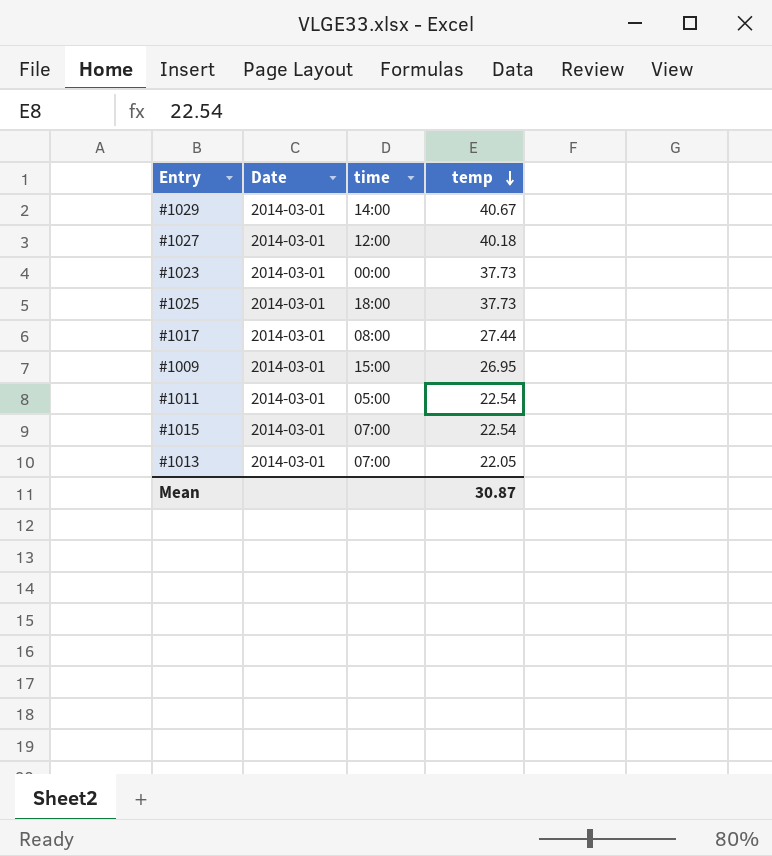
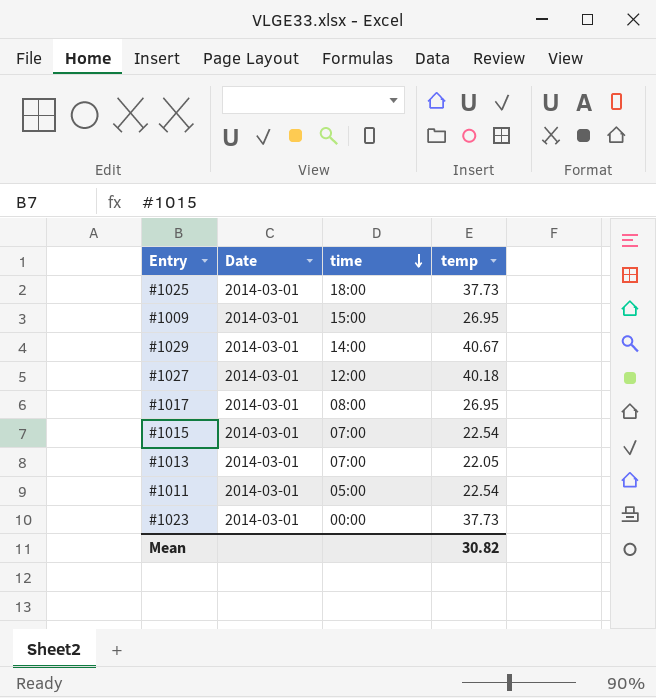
row order: temp descending -> time descending
#1017 | temp: 27.44 -> 26.95
Mean | temp: 30.87 -> 30.82

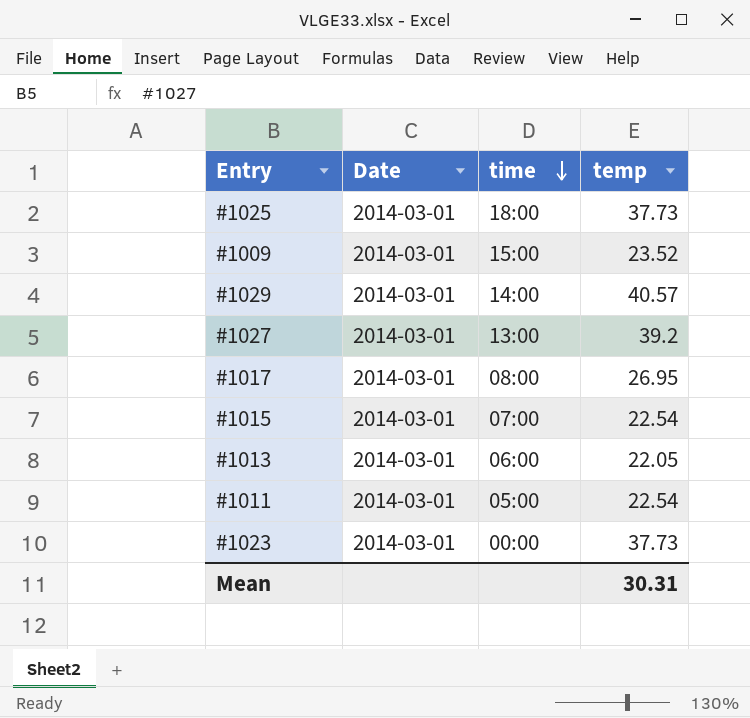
#1009 | temp: 26.95 -> 23.52
#1029 | temp: 40.67 -> 40.57
#1027 | time: 12:00 -> 13:00
#1027 | temp: 40.18 -> 39.2
#1013 | time: 07:00 -> 06:00
Mean | temp: 30.82 -> 30.31

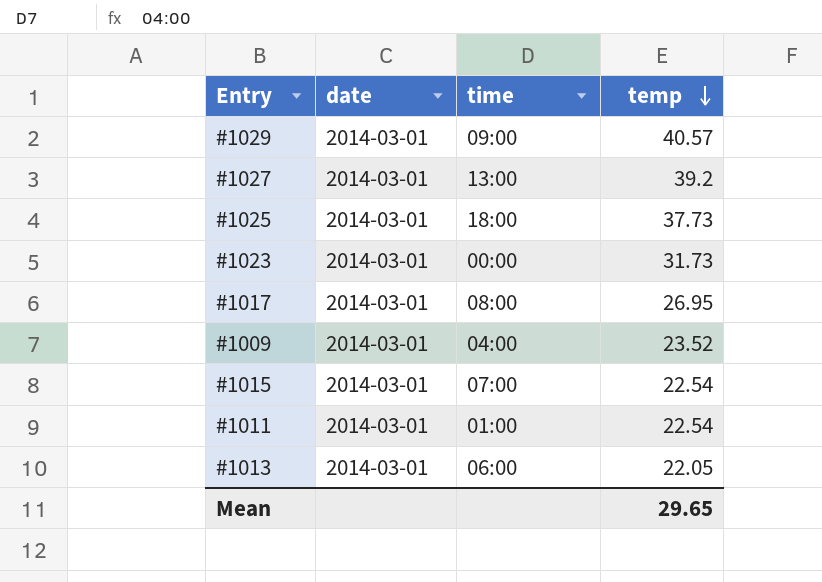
row order: time descending -> temp descending
column name: Date -> date
#1029 | time: 14:00 -> 09:00
#1023 | temp: 37.73 -> 31.73
#1009 | time: 15:00 -> 04:00
#1011 | time: 05:00 -> 01:00
Mean | temp: 30.31 -> 29.65

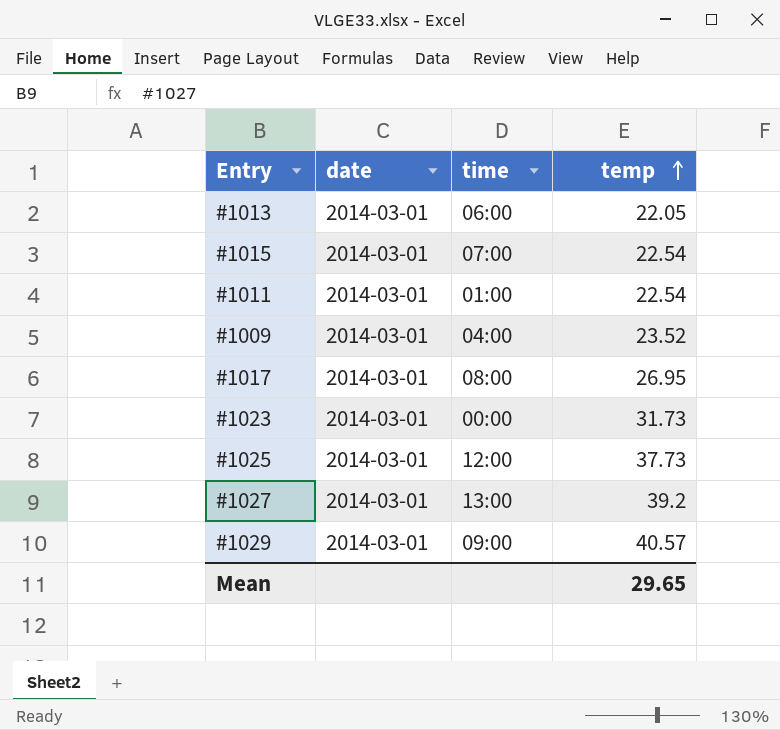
row order: temp descending -> temp ascending
#1025 | time: 18:00 -> 12:00

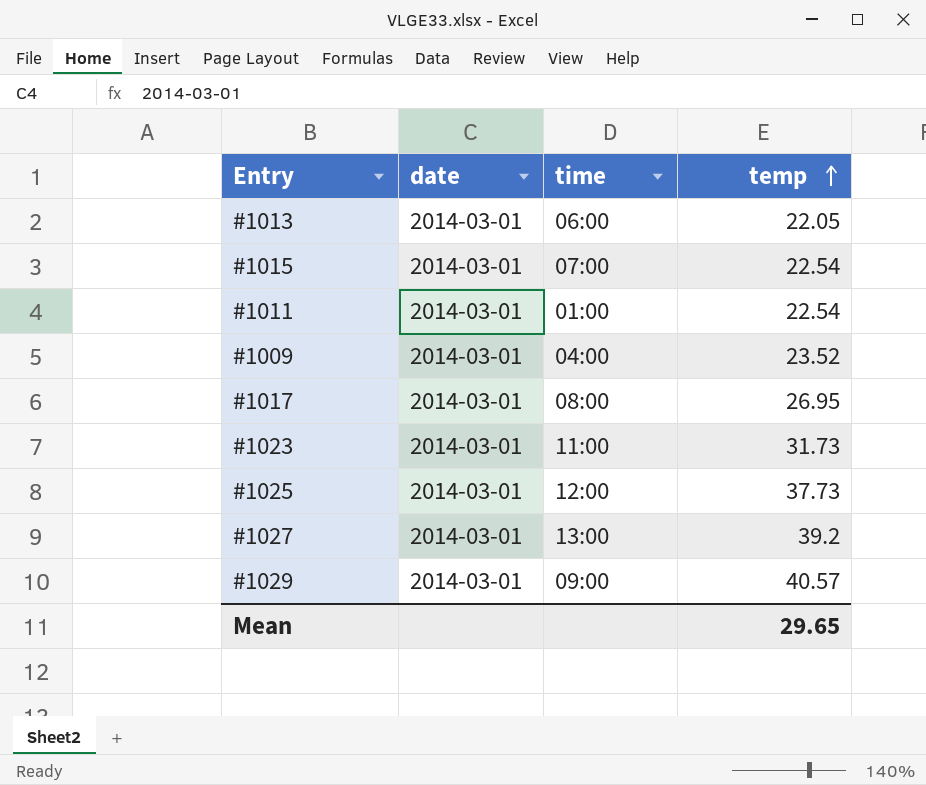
#1023 | time: 00:00 -> 11:00

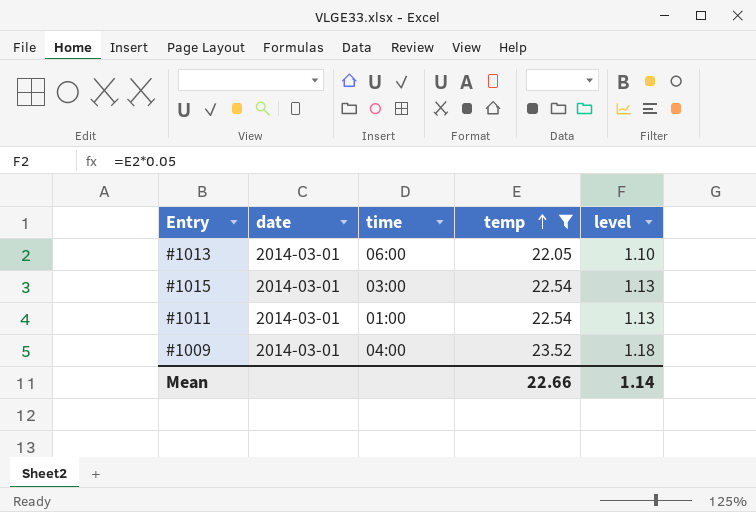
filter: none -> temp <= 23.52
column level | formula: none -> [temp] * 0.05
#1015 | time: 07:00 -> 03:00
Mean | temp: 29.65 -> 22.66

